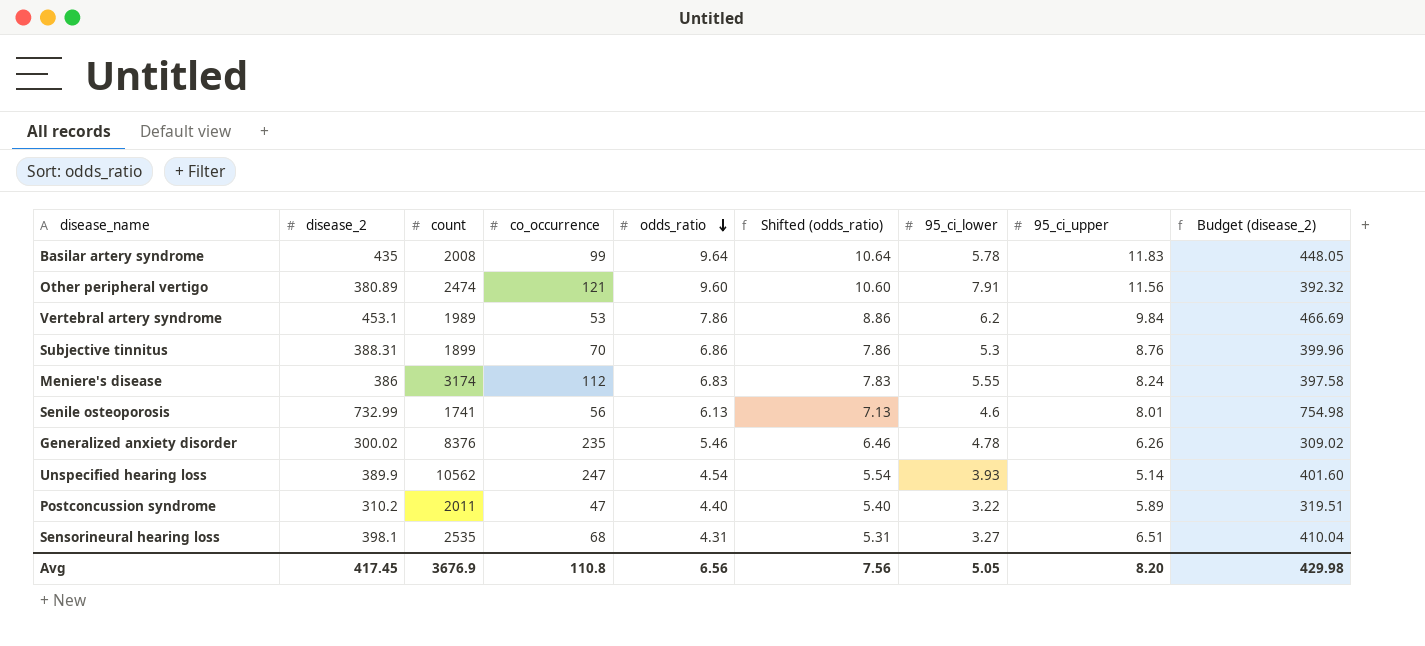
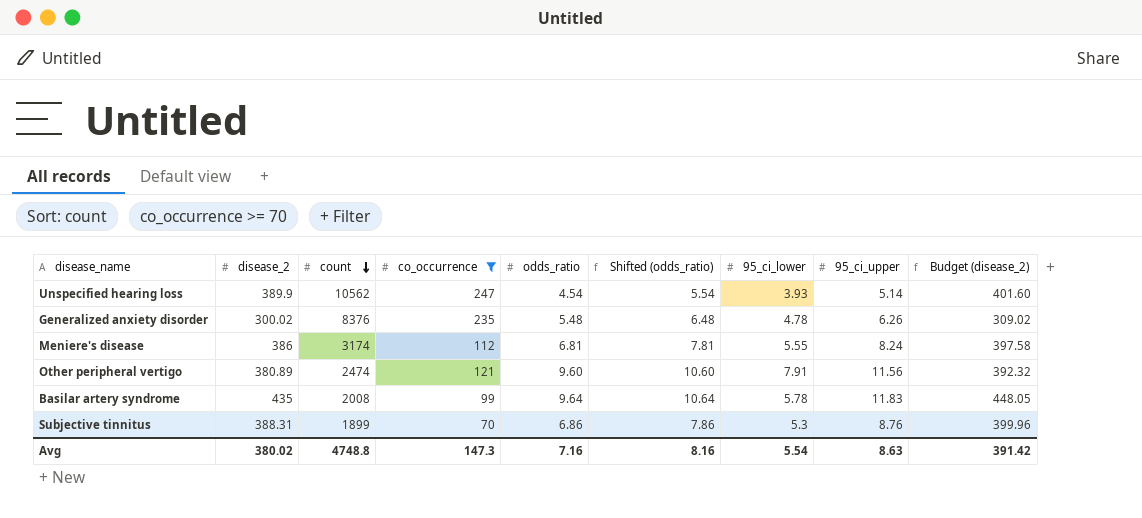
filter: none -> co_occurrence >= 70
row order: odds_ratio descending -> count descending
Generalized anxiety disorder | odds_ratio: 5.46 -> 5.48
Generalized anxiety disorder | Shifted (odds_ratio): 6.46 -> 6.48
Meniere's disease | odds_ratio: 6.83 -> 6.81
Meniere's disease | Shifted (odds_ratio): 7.83 -> 7.81
Avg | disease_2: 417.45 -> 380.02
Avg | count: 3676.9 -> 4748.8
Avg | co_occurrence: 110.8 -> 147.3
Avg | odds_ratio: 6.56 -> 7.16
Avg | Shifted (odds_ratio): 7.56 -> 8.16
Avg | 95_ci_lower: 5.05 -> 5.54
Avg | 95_ci_upper: 8.20 -> 8.63
Avg | Budget (disease_2): 429.98 -> 391.42

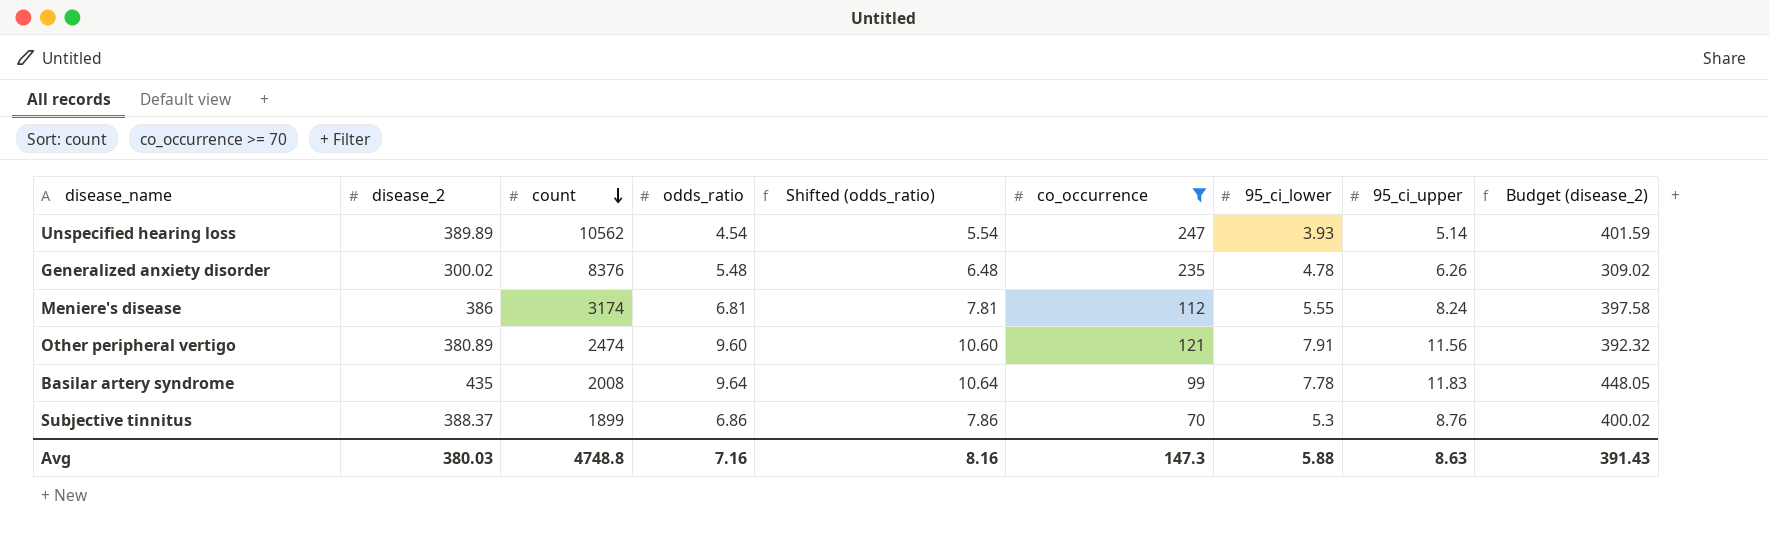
column co_occurrence | position: 4 -> 6
Unspecified hearing loss | disease_2: 389.9 -> 389.89
Unspecified hearing loss | Budget (disease_2): 401.60 -> 401.59
Basilar artery syndrome | 95_ci_lower: 5.78 -> 7.78
Subjective tinnitus | disease_2: 388.31 -> 388.37
Subjective tinnitus | Budget (disease_2): 399.96 -> 400.02
Avg | disease_2: 380.02 -> 380.03
Avg | 95_ci_lower: 5.54 -> 5.88
Avg | Budget (disease_2): 391.42 -> 391.43

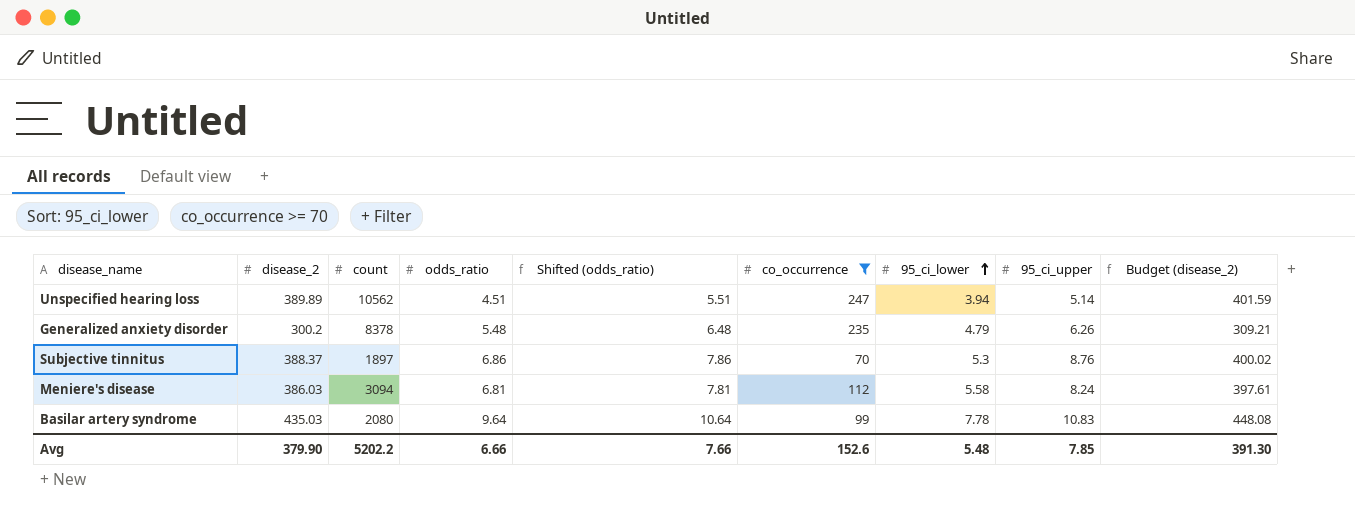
row order: count descending -> 95_ci_lower ascending
row Other peripheral vertigo: 380.89 | 2474 | 9.60 | 10.60 | 121 | 7.91 | 11.56 | 392.32 -> none
Unspecified hearing loss | odds_ratio: 4.54 -> 4.51
Unspecified hearing loss | Shifted (odds_ratio): 5.54 -> 5.51
Unspecified hearing loss | 95_ci_lower: 3.93 -> 3.94
Generalized anxiety disorder | disease_2: 300.02 -> 300.2
Generalized anxiety disorder | count: 8376 -> 8378
Generalized anxiety disorder | 95_ci_lower: 4.78 -> 4.79
Generalized anxiety disorder | Budget (disease_2): 309.02 -> 309.21
Subjective tinnitus | count: 1899 -> 1897
Meniere's disease | disease_2: 386 -> 386.03
Meniere's disease | count: 3174 -> 3094
Meniere's disease | 95_ci_lower: 5.55 -> 5.58
Meniere's disease | Budget (disease_2): 397.58 -> 397.61
Basilar artery syndrome | disease_2: 435 -> 435.03
Basilar artery syndrome | count: 2008 -> 2080
Basilar artery syndrome | 95_ci_upper: 11.83 -> 10.83
Basilar artery syndrome | Budget (disease_2): 448.05 -> 448.08
Avg | disease_2: 380.03 -> 379.90
Avg | count: 4748.8 -> 5202.2
Avg | odds_ratio: 7.16 -> 6.66
Avg | Shifted (odds_ratio): 8.16 -> 7.66
Avg | co_occurrence: 147.3 -> 152.6
Avg | 95_ci_lower: 5.88 -> 5.48
Avg | 95_ci_upper: 8.63 -> 7.85
Avg | Budget (disease_2): 391.43 -> 391.30

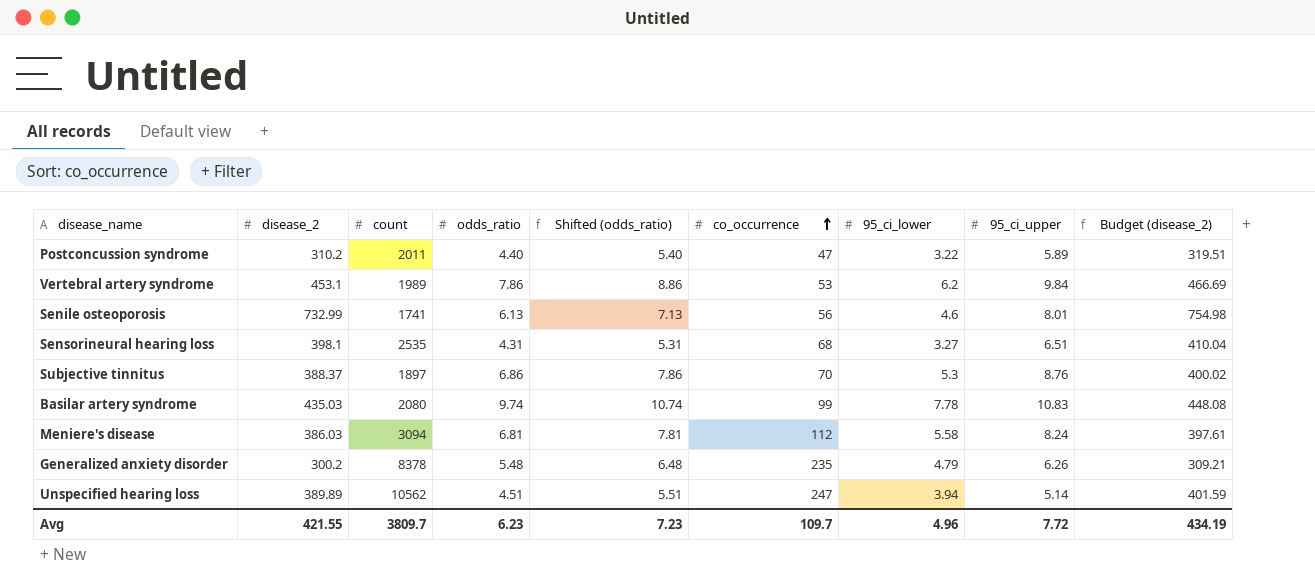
filter: co_occurrence >= 70 -> none
row order: 95_ci_lower ascending -> co_occurrence ascending
Basilar artery syndrome | odds_ratio: 9.64 -> 9.74
Basilar artery syndrome | Shifted (odds_ratio): 10.64 -> 10.74
Avg | disease_2: 379.90 -> 421.55
Avg | count: 5202.2 -> 3809.7
Avg | odds_ratio: 6.66 -> 6.23
Avg | Shifted (odds_ratio): 7.66 -> 7.23
Avg | co_occurrence: 152.6 -> 109.7
Avg | 95_ci_lower: 5.48 -> 4.96
Avg | 95_ci_upper: 7.85 -> 7.72
Avg | Budget (disease_2): 391.30 -> 434.19

